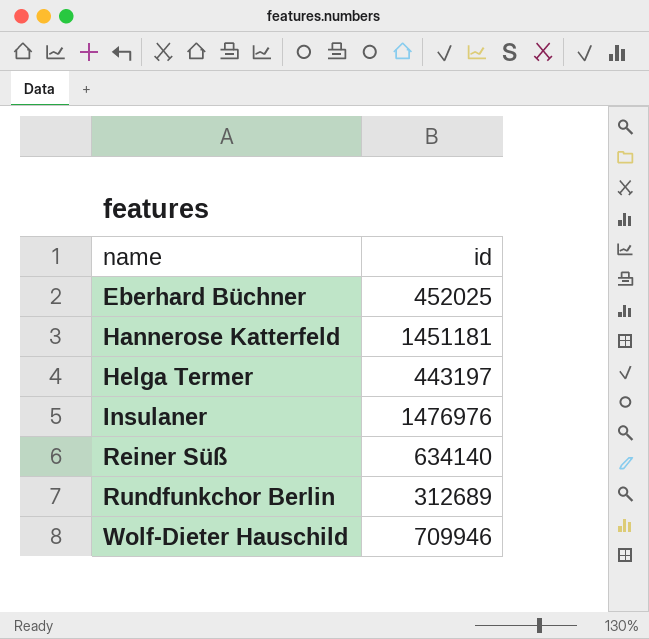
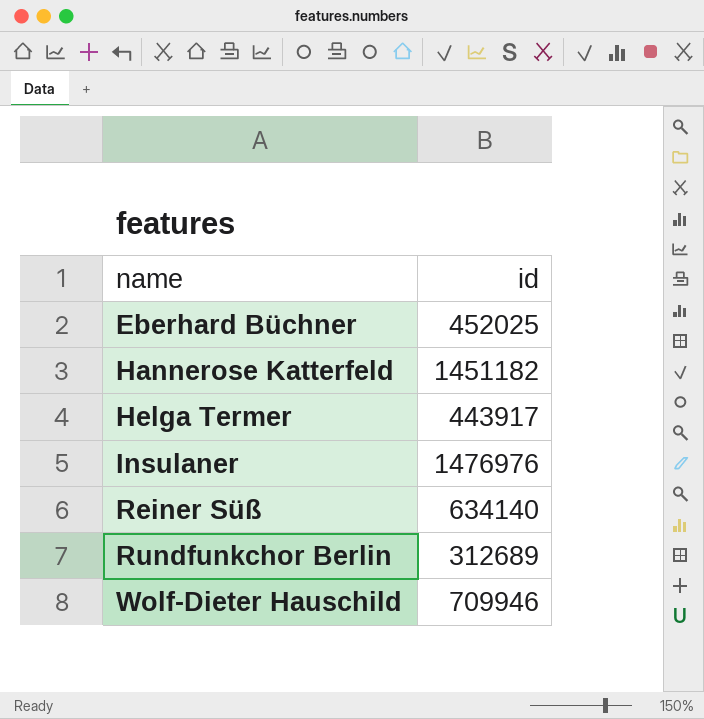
Hannerose Katterfeld | id: 1451181 -> 1451182
Helga Termer | id: 443197 -> 443917

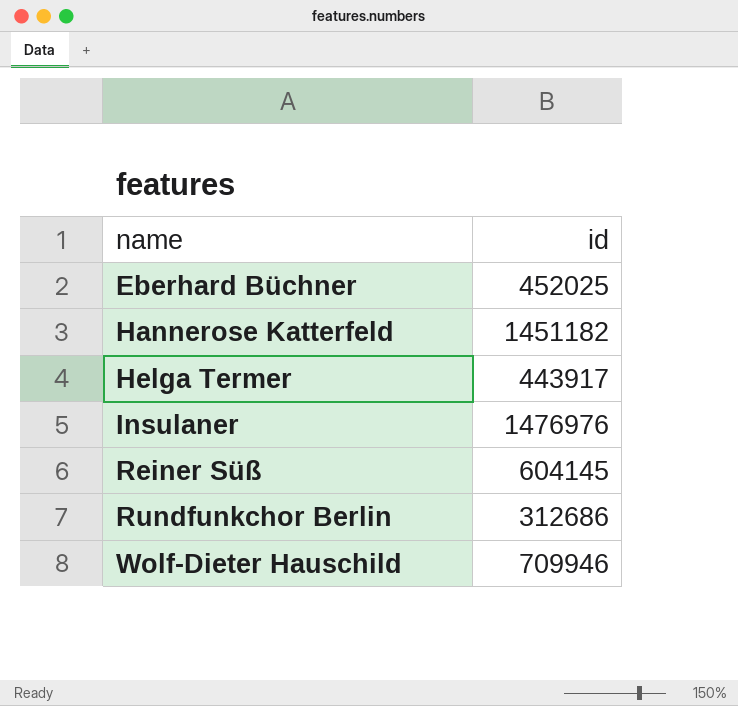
Reiner Süß | id: 634140 -> 604145
Rundfunkchor Berlin | id: 312689 -> 312686

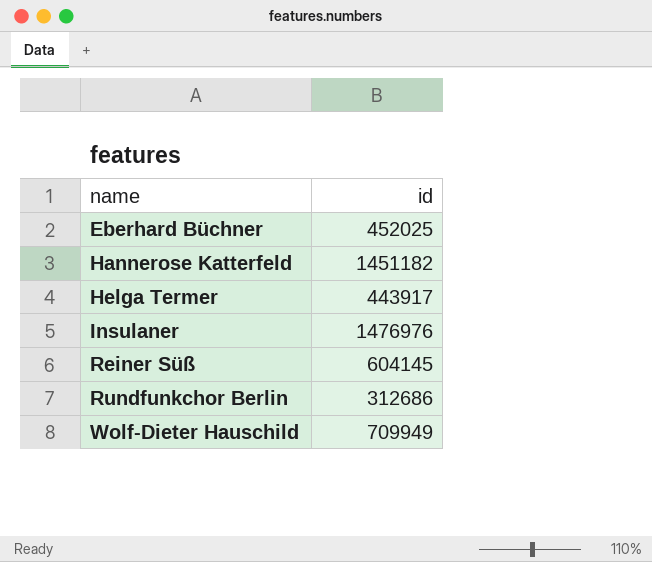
Wolf-Dieter Hauschild | id: 709946 -> 709949

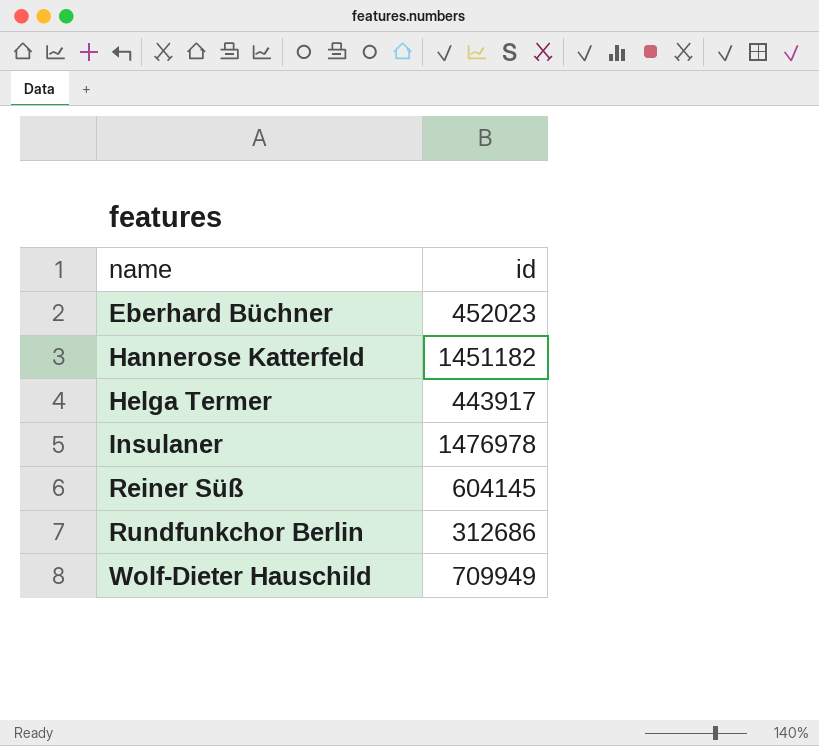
Eberhard Büchner | id: 452025 -> 452023
Insulaner | id: 1476976 -> 1476978

